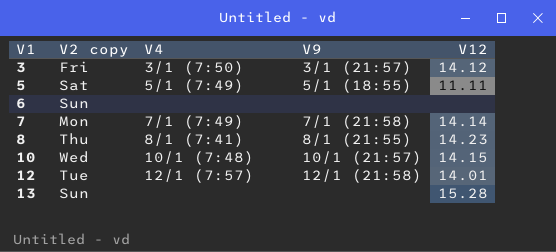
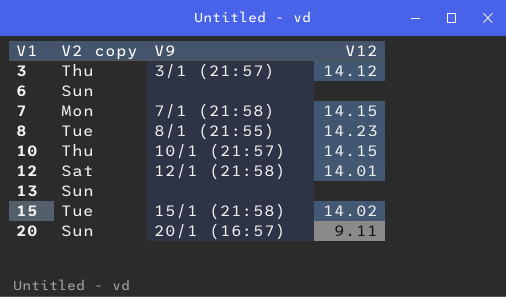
column V4 | position: 3 -> none
row 5: Sat | 5/1 (7:49) | 5/1 (18:55) | 11.11 -> none
3 | V2 copy: Fri -> Thu
7 | V12: 14.14 -> 14.15
8 | V2 copy: Thu -> Tue
10 | V2 copy: Wed -> Thu
12 | V2 copy: Tue -> Sat
13 | V12: 15.28 -> none
row 15: none -> Tue | 15/1 (21:58) | 14.02
row 20: none -> Sun | 20/1 (16:57) | 9.11

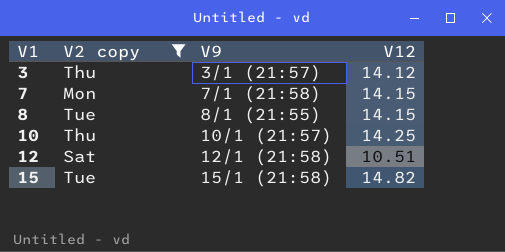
filter: none -> V2 copy != Sun
8 | V12: 14.23 -> 14.15
10 | V12: 14.15 -> 14.25
12 | V12: 14.01 -> 10.51
15 | V12: 14.02 -> 14.82

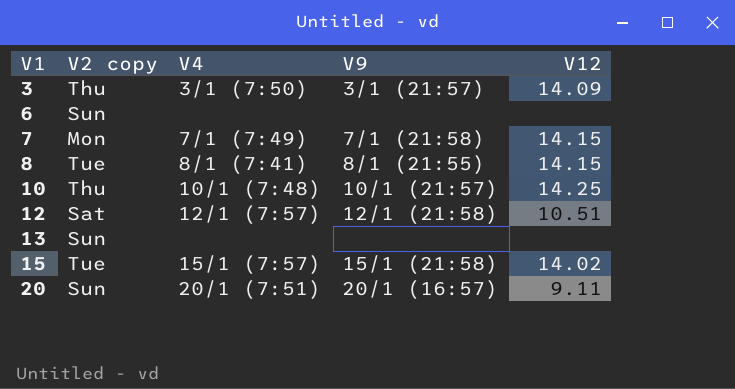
filter: V2 copy != Sun -> none
column V4 | position: none -> 3
3 | V12: 14.12 -> 14.09
15 | V12: 14.82 -> 14.02

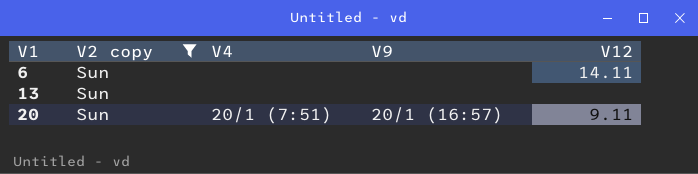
filter: none -> V2 copy = Sun
6 | V12: none -> 14.11

